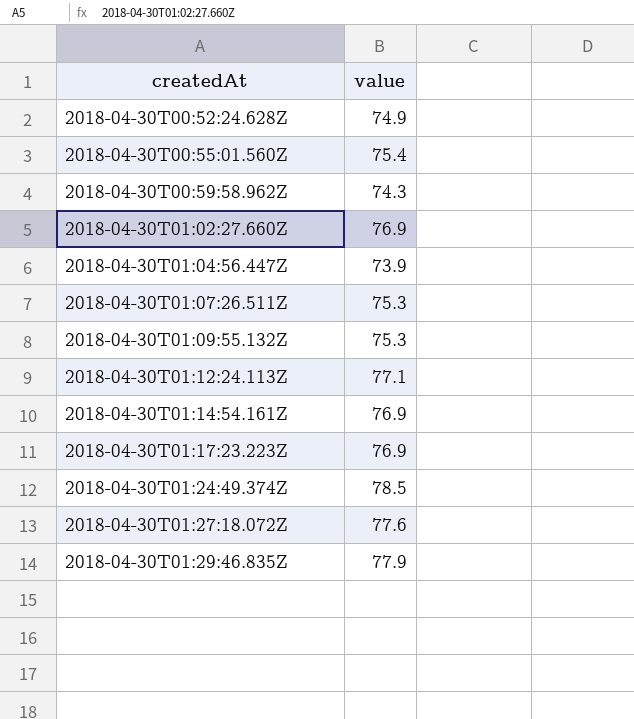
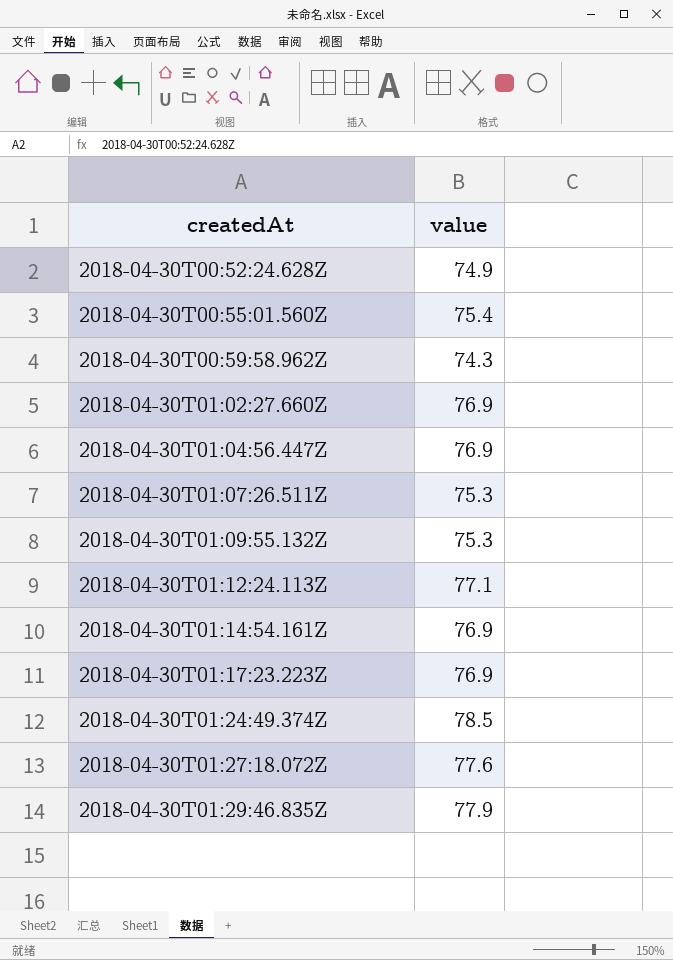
2018-04-30T01:04:56.447Z | value: 73.9 -> 76.9

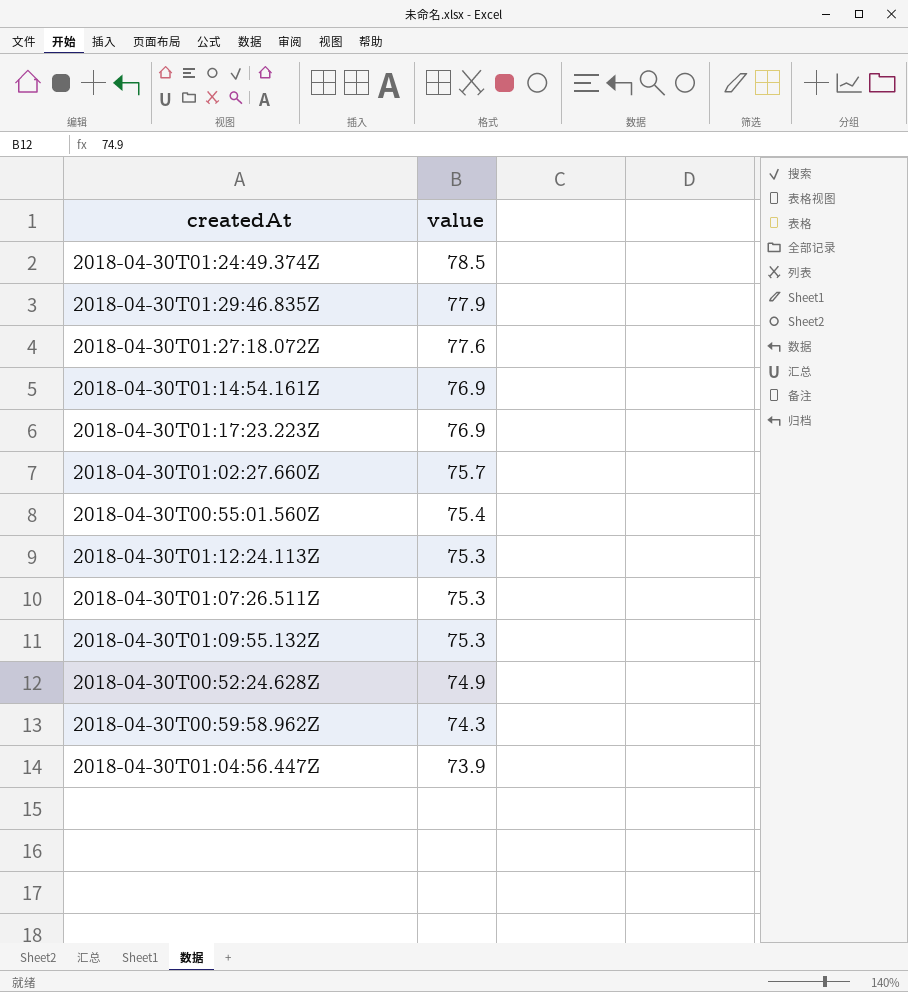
row order: createdAt ascending -> value descending
2018-04-30T01:02:27.660Z | value: 76.9 -> 75.7
2018-04-30T01:12:24.113Z | value: 77.1 -> 75.3
2018-04-30T01:04:56.447Z | value: 76.9 -> 73.9

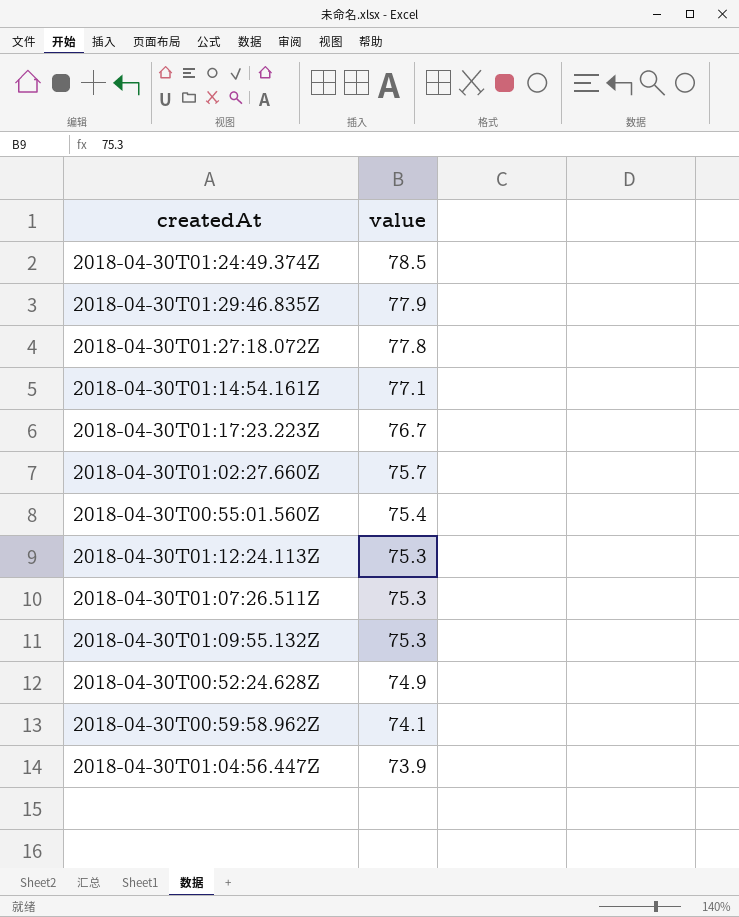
2018-04-30T01:27:18.072Z | value: 77.6 -> 77.8
2018-04-30T01:14:54.161Z | value: 76.9 -> 77.1
2018-04-30T01:17:23.223Z | value: 76.9 -> 76.7
2018-04-30T00:59:58.962Z | value: 74.3 -> 74.1

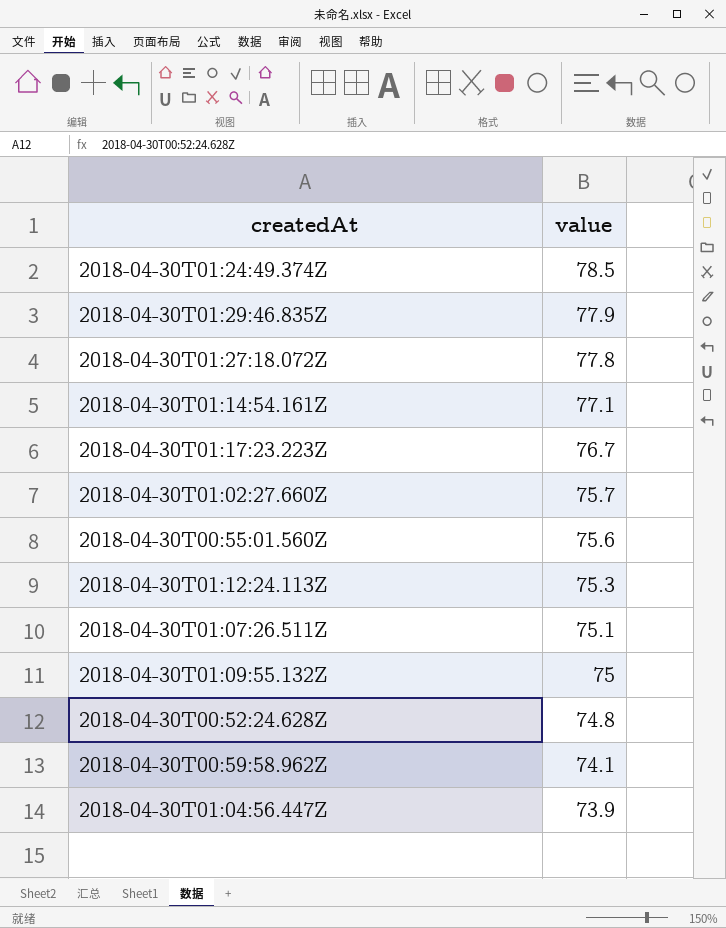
2018-04-30T00:55:01.560Z | value: 75.4 -> 75.6
2018-04-30T01:07:26.511Z | value: 75.3 -> 75.1
2018-04-30T01:09:55.132Z | value: 75.3 -> 75
2018-04-30T00:52:24.628Z | value: 74.9 -> 74.8

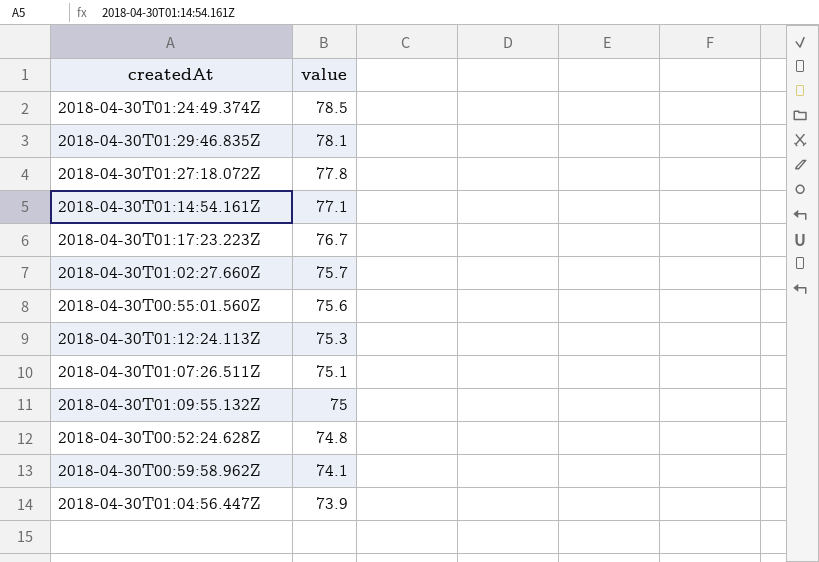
2018-04-30T01:29:46.835Z | value: 77.9 -> 78.1

